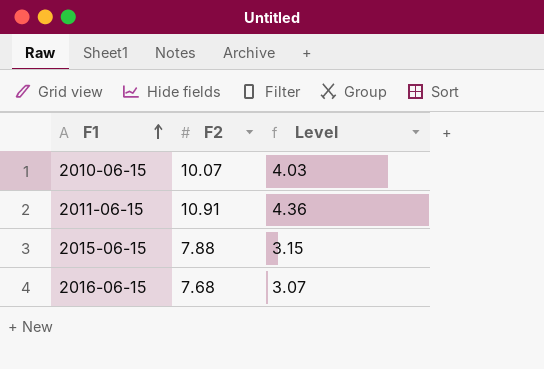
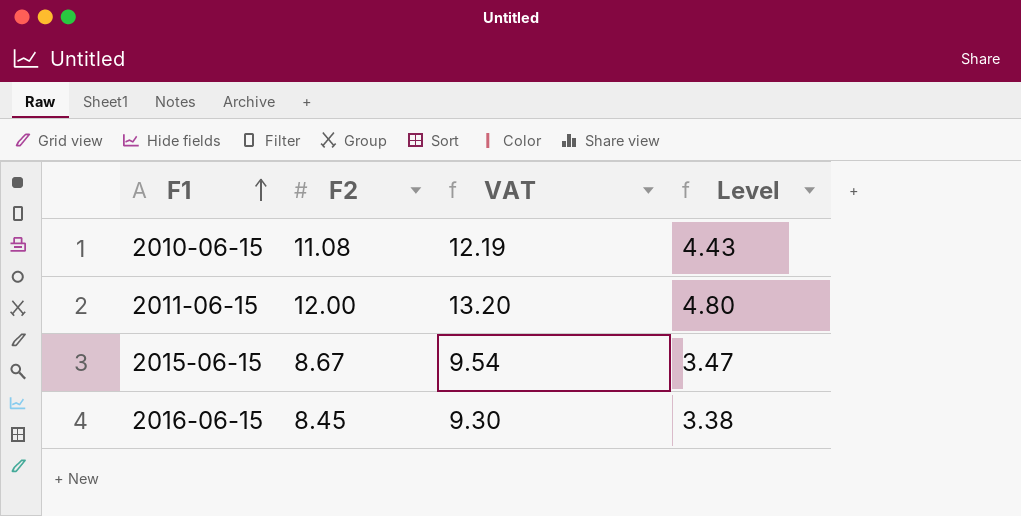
column VAT | formula: none -> [F2] * 1.1
2010-06-15 | F2: 10.07 -> 11.08
2010-06-15 | Level: 4.03 -> 4.43
2011-06-15 | F2: 10.91 -> 12.00
2011-06-15 | Level: 4.36 -> 4.80
2015-06-15 | F2: 7.88 -> 8.67
2015-06-15 | Level: 3.15 -> 3.47
2016-06-15 | F2: 7.68 -> 8.45
2016-06-15 | Level: 3.07 -> 3.38

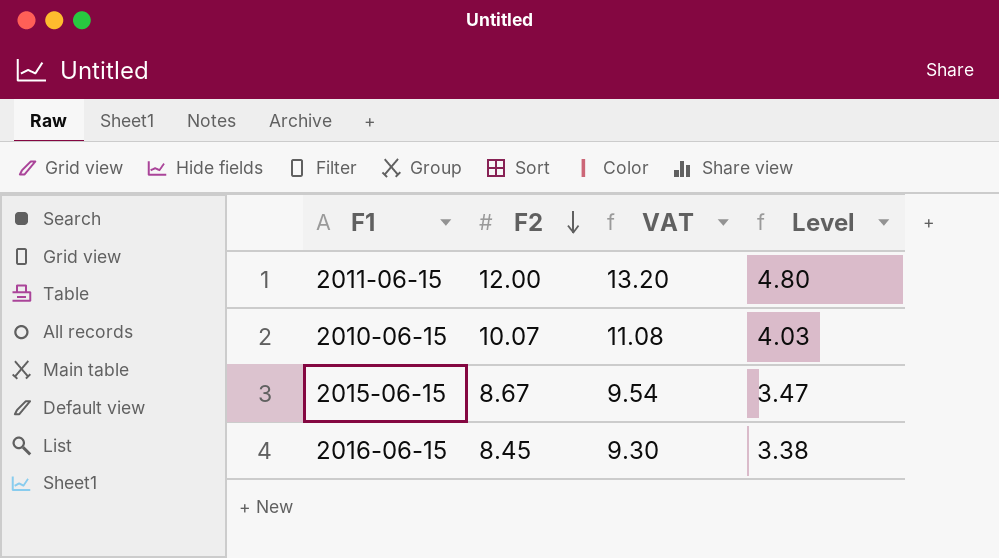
row order: F1 ascending -> F2 descending
2010-06-15 | F2: 11.08 -> 10.07
2010-06-15 | VAT: 12.19 -> 11.08
2010-06-15 | Level: 4.43 -> 4.03

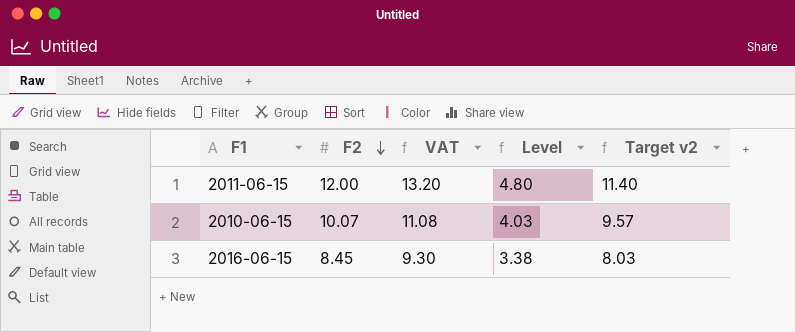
column Target v2 | formula: none -> [F2] * 0.95
row 2015-06-15: 8.67 | 9.54 | 3.47 -> none

